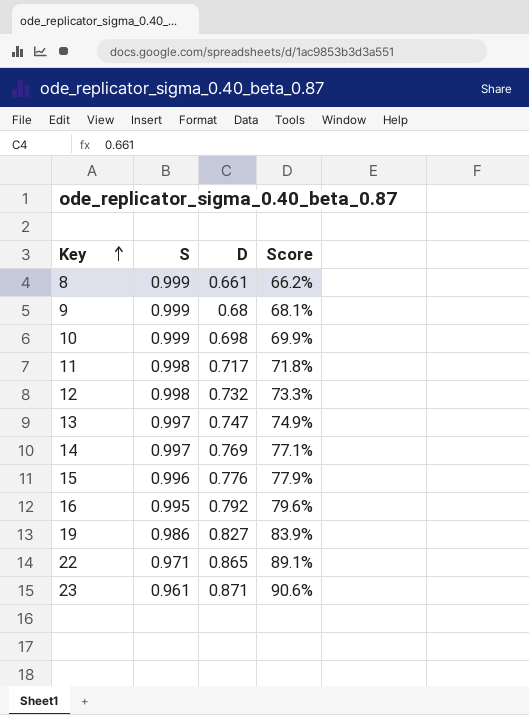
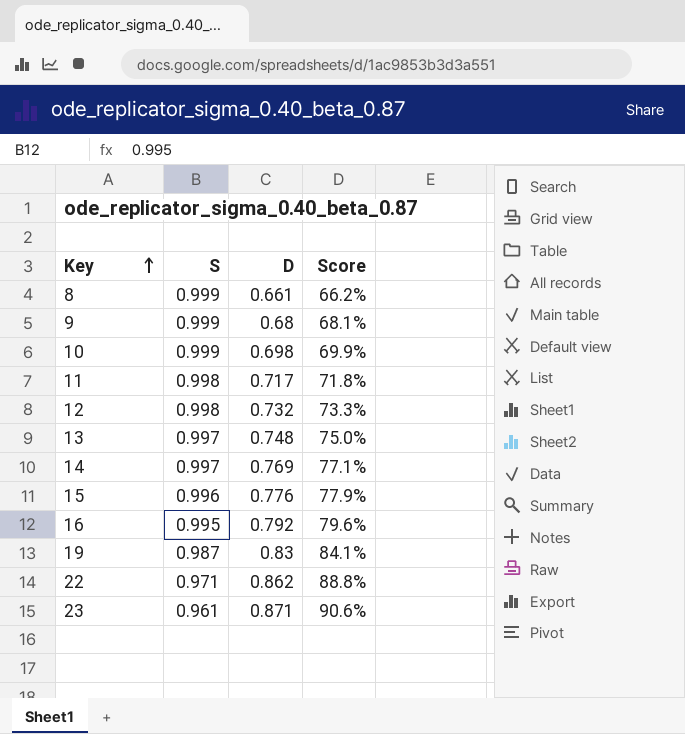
13 | D: 0.747 -> 0.748
13 | Score: 74.9% -> 75.0%
19 | S: 0.986 -> 0.987
19 | D: 0.827 -> 0.83
19 | Score: 83.9% -> 84.1%
22 | D: 0.865 -> 0.862
22 | Score: 89.1% -> 88.8%

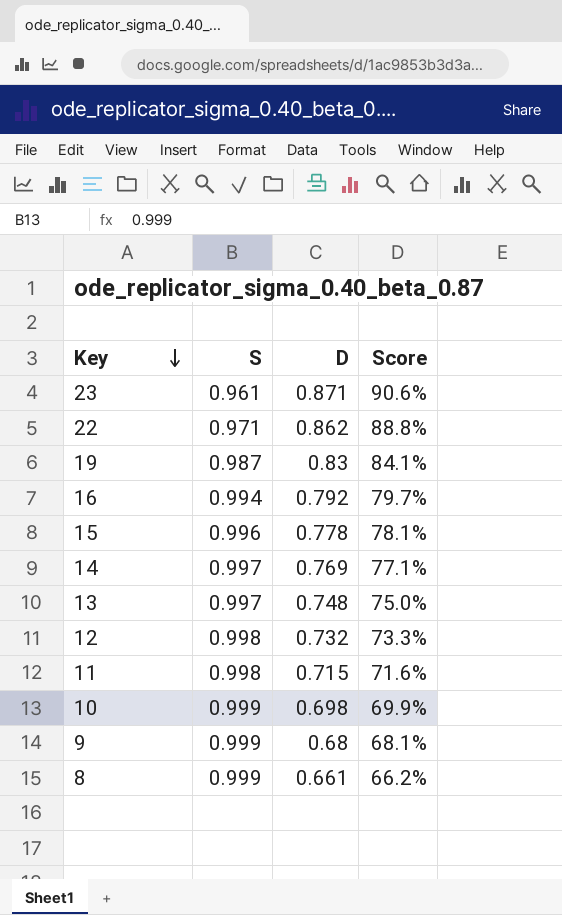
row order: Key ascending -> Key descending
16 | S: 0.995 -> 0.994
16 | Score: 79.6% -> 79.7%
15 | D: 0.776 -> 0.778
15 | Score: 77.9% -> 78.1%
11 | D: 0.717 -> 0.715
11 | Score: 71.8% -> 71.6%

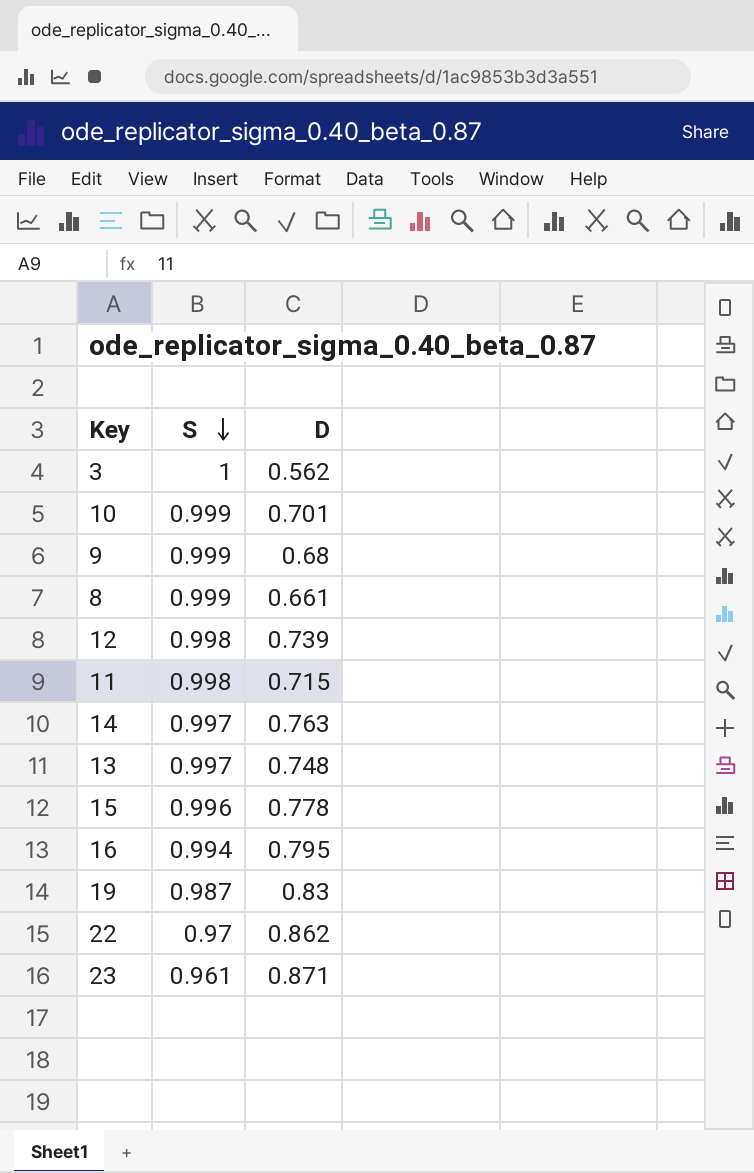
row order: Key descending -> S descending
column Score | formula: [D] / [S] -> none
row 3: none -> 1 | 0.562
10 | D: 0.698 -> 0.701
12 | D: 0.732 -> 0.739
14 | D: 0.769 -> 0.763
16 | D: 0.792 -> 0.795
22 | S: 0.971 -> 0.97

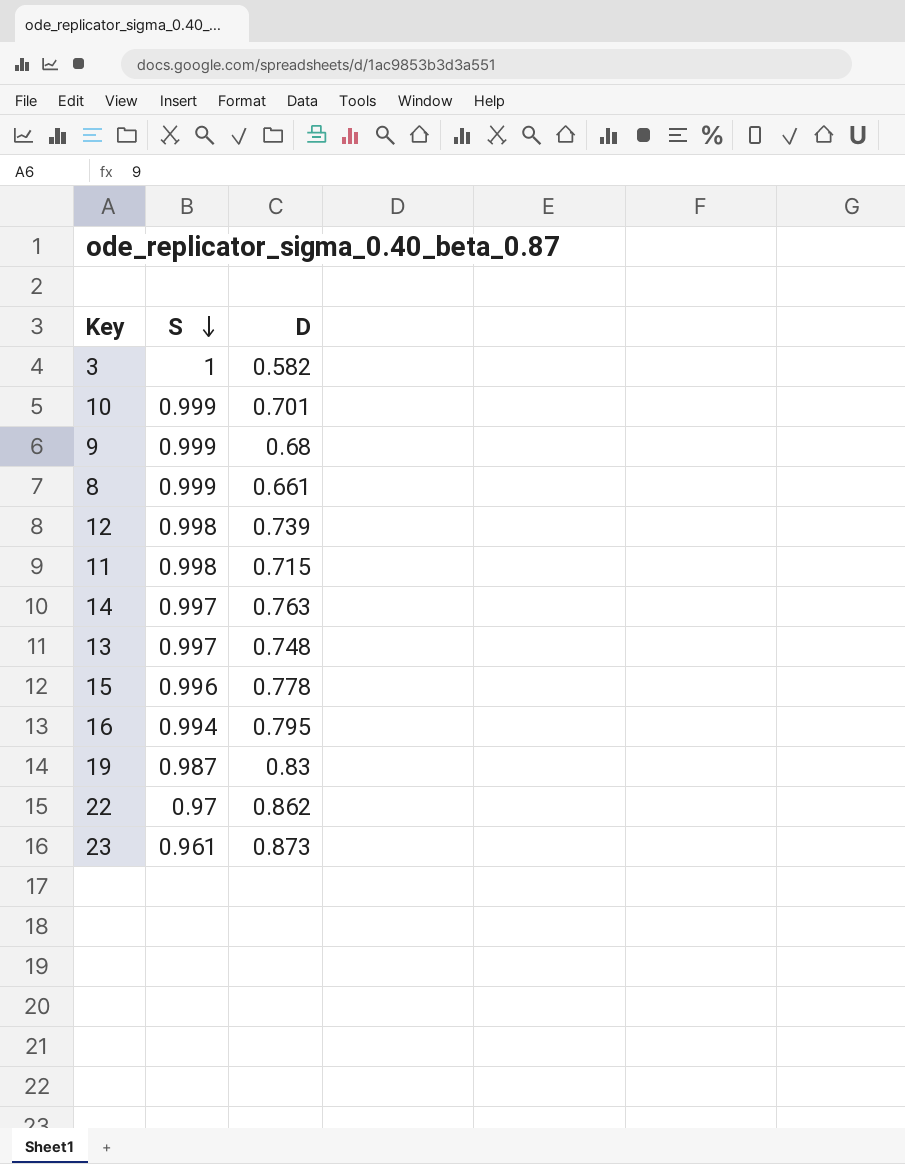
3 | D: 0.562 -> 0.582
23 | D: 0.871 -> 0.873

